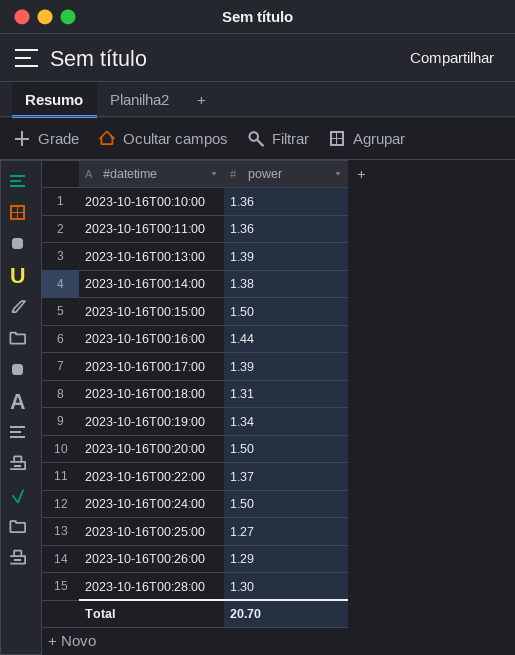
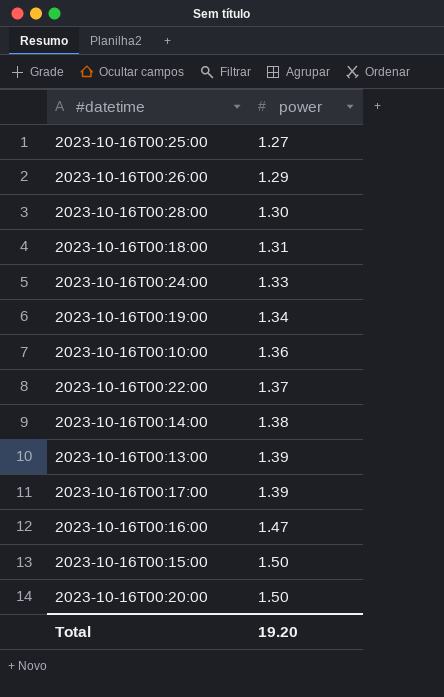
row order: #datetime ascending -> power ascending
row 2023-10-16T00:11:00: 1.36 -> none
2023-10-16T00:24:00 | power: 1.50 -> 1.33
2023-10-16T00:16:00 | power: 1.44 -> 1.47
Total | power: 20.70 -> 19.20

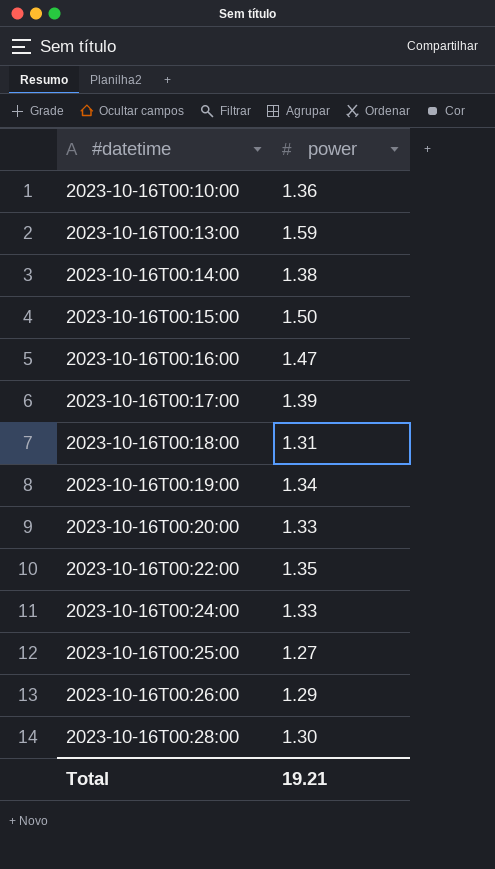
row order: power ascending -> #datetime ascending
2023-10-16T00:13:00 | power: 1.39 -> 1.59
2023-10-16T00:20:00 | power: 1.50 -> 1.33
2023-10-16T00:22:00 | power: 1.37 -> 1.35
Total | power: 19.20 -> 19.21

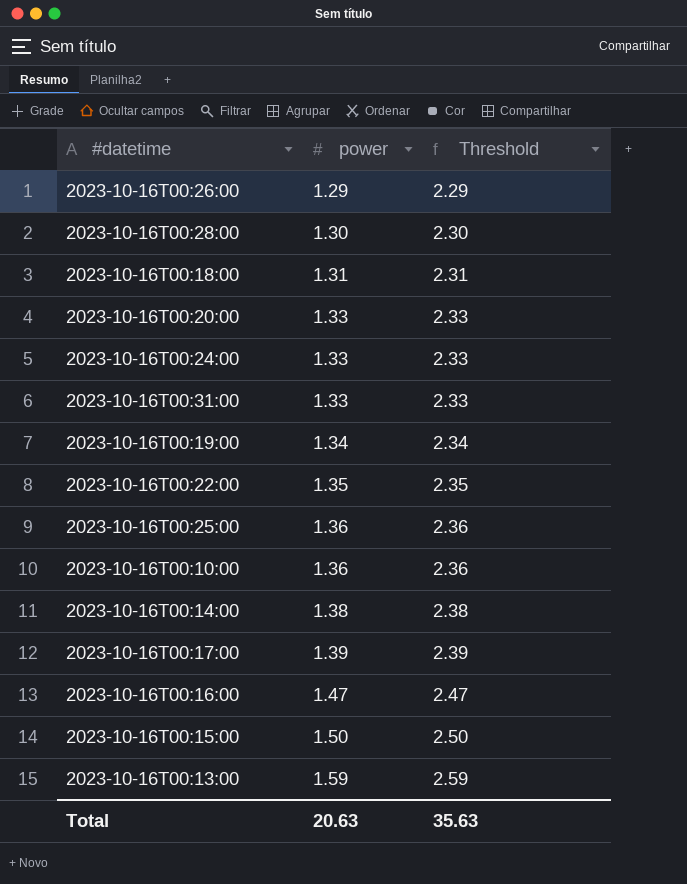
row order: #datetime ascending -> power ascending
column Threshold | formula: none -> [power] + 1
row 2023-10-16T00:31:00: none -> 1.33 | 2.33
2023-10-16T00:25:00 | power: 1.27 -> 1.36
Total | power: 19.21 -> 20.63

